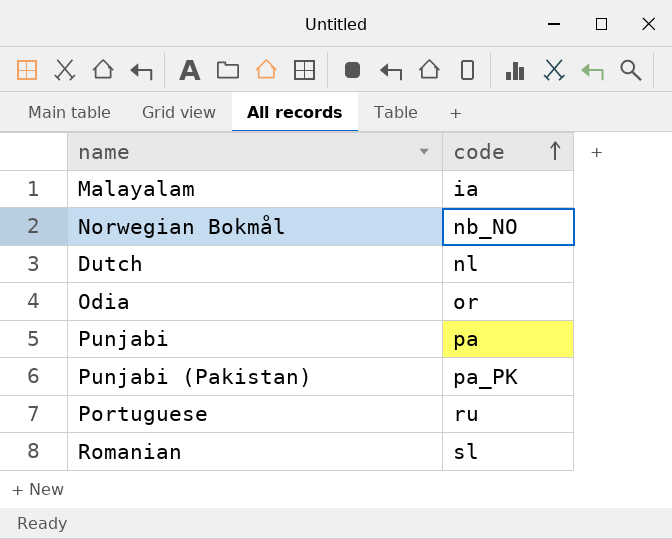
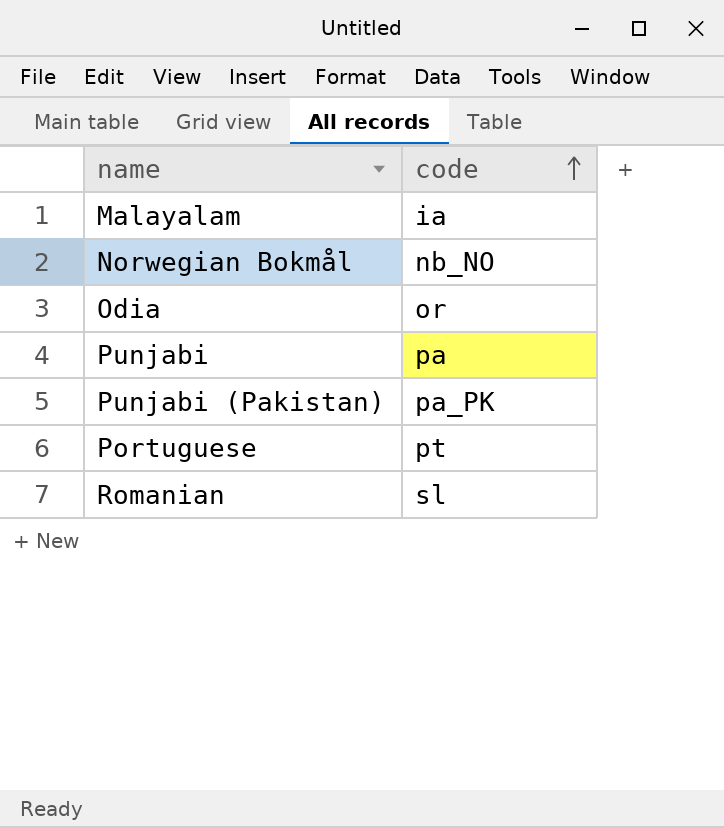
row Dutch: nl -> none
Portuguese | code: ru -> pt

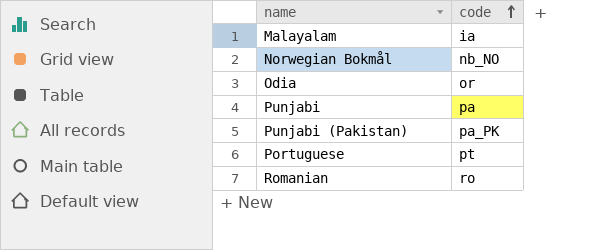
Romanian | code: sl -> ro

